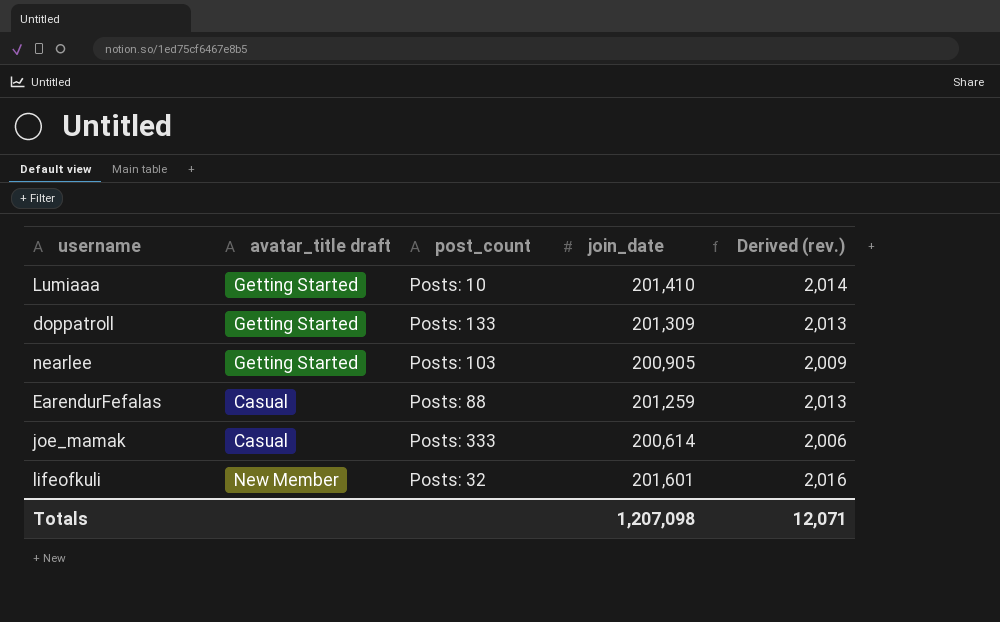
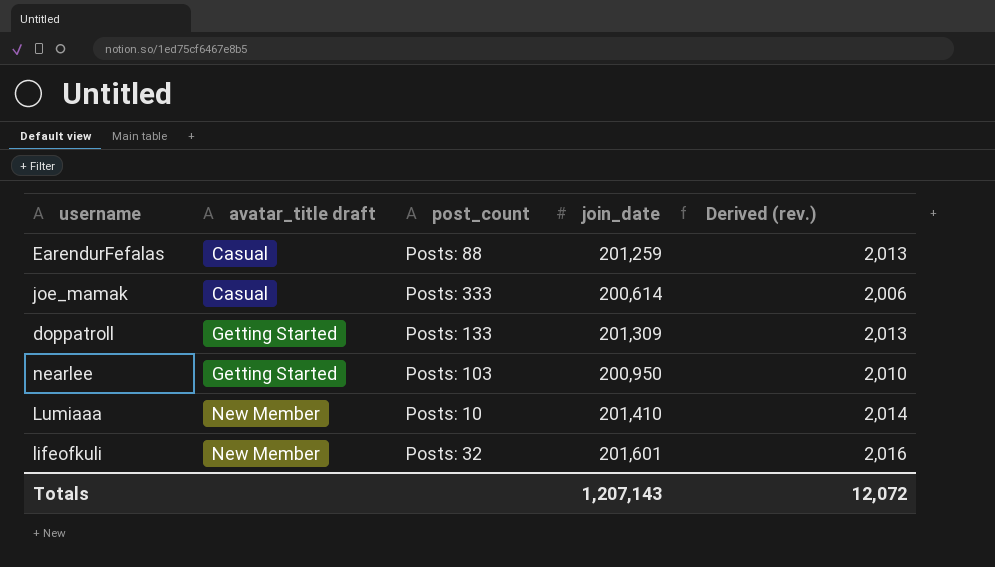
row order: none -> avatar_title draft ascending
nearlee | join_date: 200,905 -> 200,950
nearlee | Derived (rev.): 2,009 -> 2,010
Lumiaaa | avatar_title draft: Getting Started -> New Member
Totals | join_date: 1,207,098 -> 1,207,143
Totals | Derived (rev.): 12,071 -> 12,072

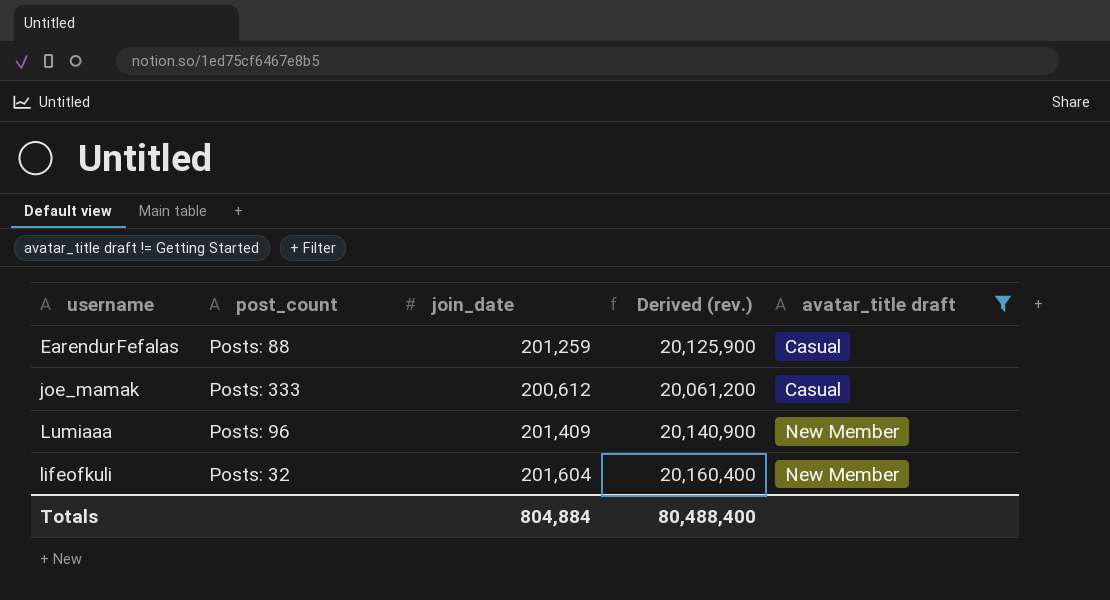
filter: none -> avatar_title draft != Getting Started
column Derived (rev.) | formula: [join_date] * 0.01 -> [join_date] * 100
column avatar_title draft | position: 2 -> 5
joe_mamak | join_date: 200,614 -> 200,612
Lumiaaa | post_count: Posts: 10 -> Posts: 96
Lumiaaa | join_date: 201,410 -> 201,409
lifeofkuli | join_date: 201,601 -> 201,604
Totals | join_date: 1,207,143 -> 804,884
Totals | Derived (rev.): 12,072 -> 80,488,400

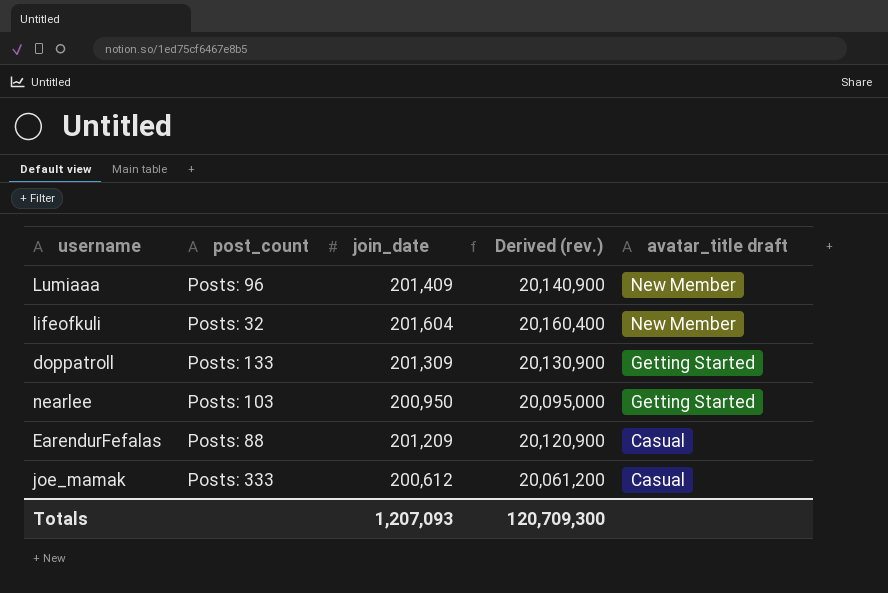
filter: avatar_title draft != Getting Started -> none
row order: avatar_title draft ascending -> avatar_title draft descending
EarendurFefalas | join_date: 201,259 -> 201,209
EarendurFefalas | Derived (rev.): 20,125,900 -> 20,120,900
Totals | join_date: 804,884 -> 1,207,093
Totals | Derived (rev.): 80,488,400 -> 120,709,300

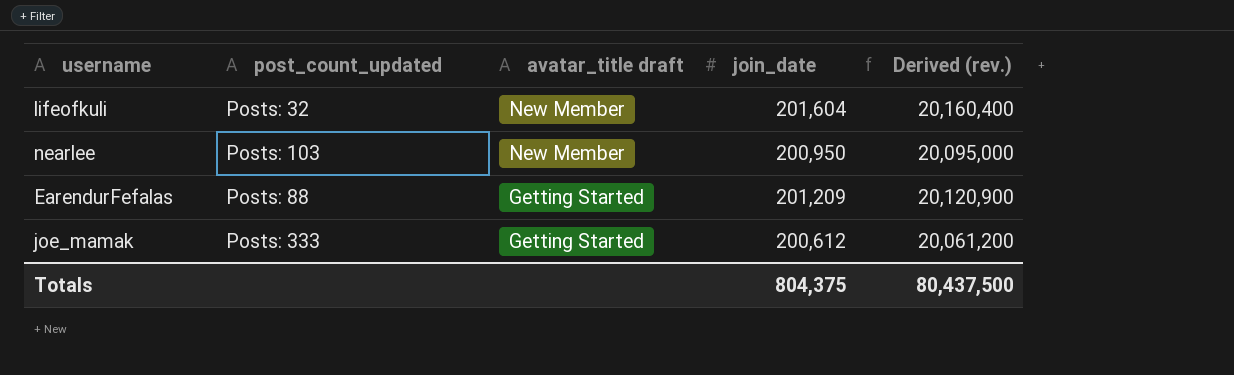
column name: post_count -> post_count_updated
column avatar_title draft | position: 5 -> 3
row Lumiaaa: Posts: 96 | 201,409 | 20,140,900 | New Member -> none
row doppatroll: Posts: 133 | 201,309 | 20,130,900 | Getting Started -> none
nearlee | avatar_title draft: Getting Started -> New Member
EarendurFefalas | avatar_title draft: Casual -> Getting Started
joe_mamak | avatar_title draft: Casual -> Getting Started
Totals | join_date: 1,207,093 -> 804,375
Totals | Derived (rev.): 120,709,300 -> 80,437,500

